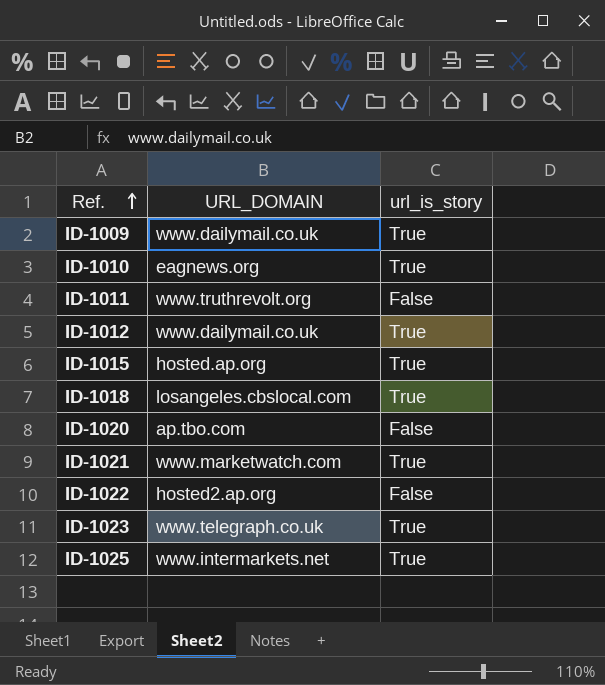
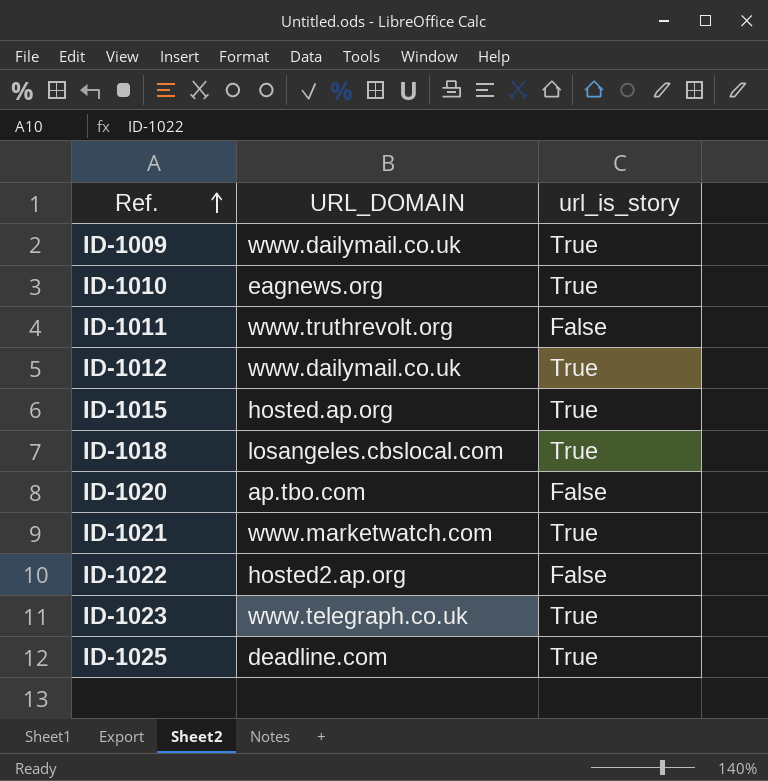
ID-1025 | URL_DOMAIN: www.intermarkets.net -> deadline.com

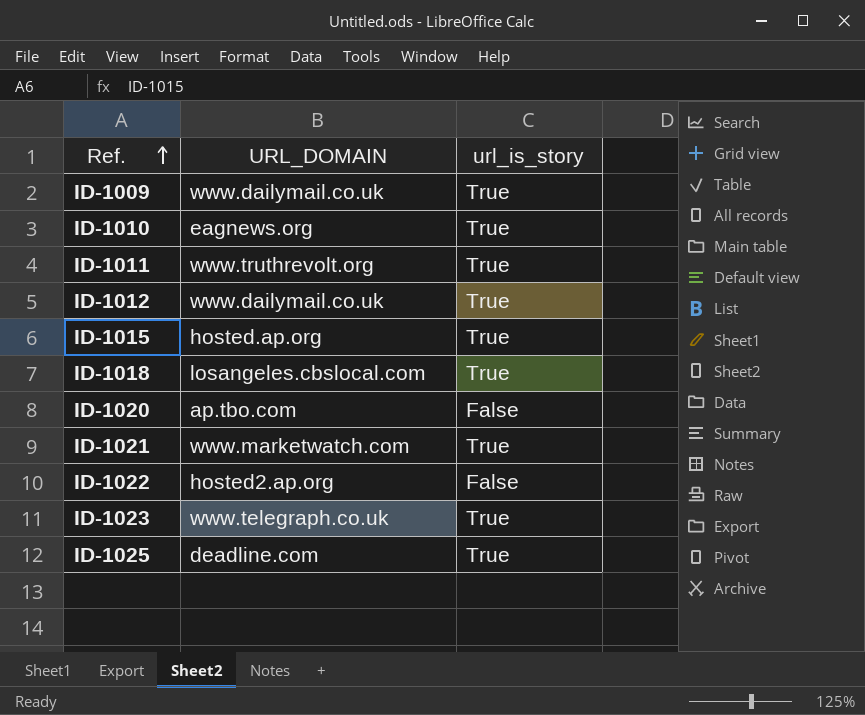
ID-1011 | url_is_story: False -> True

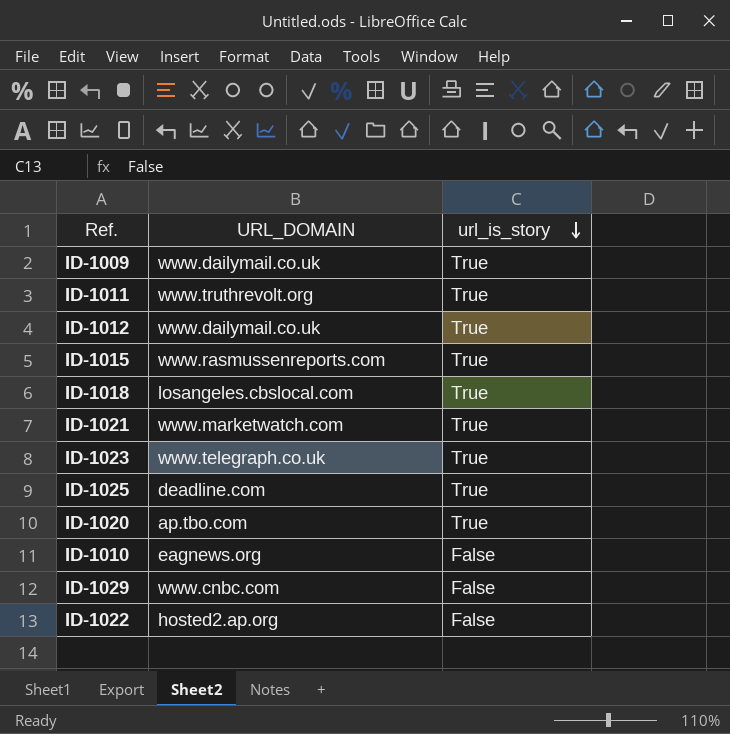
row order: Ref. ascending -> url_is_story descending
ID-1015 | URL_DOMAIN: hosted.ap.org -> www.rasmussenreports.com
ID-1020 | url_is_story: False -> True
ID-1010 | url_is_story: True -> False
row ID-1029: none -> www.cnbc.com | False

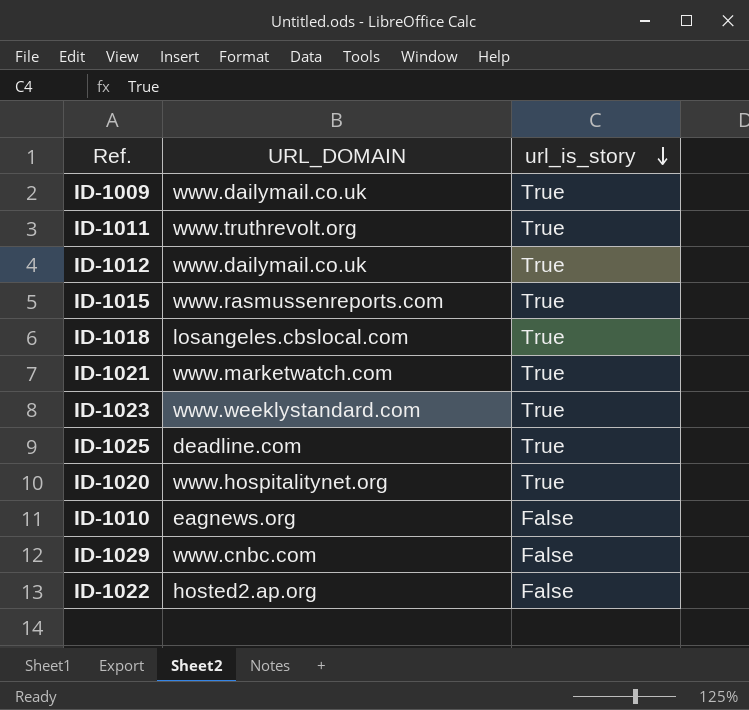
ID-1023 | URL_DOMAIN: www.telegraph.co.uk -> www.weeklystandard.com
ID-1020 | URL_DOMAIN: ap.tbo.com -> www.hospitalitynet.org

